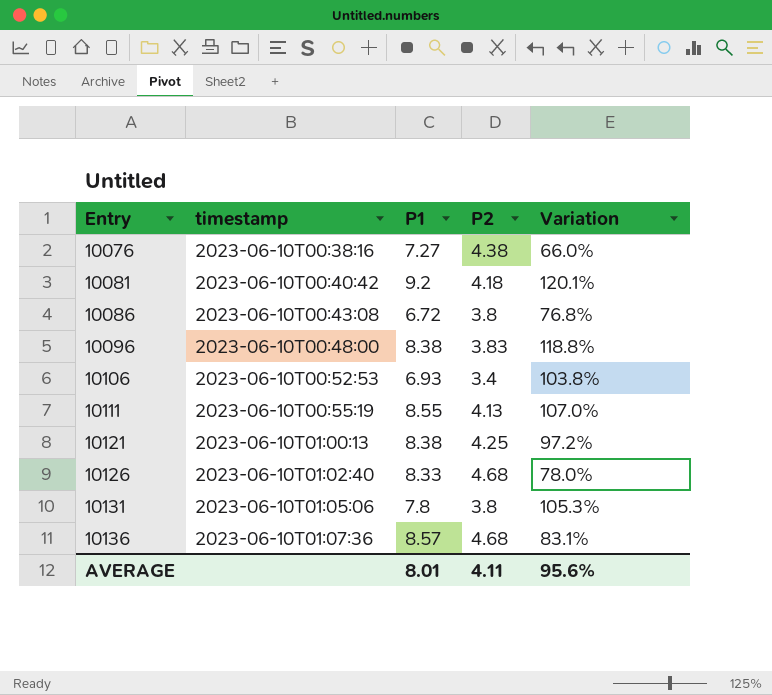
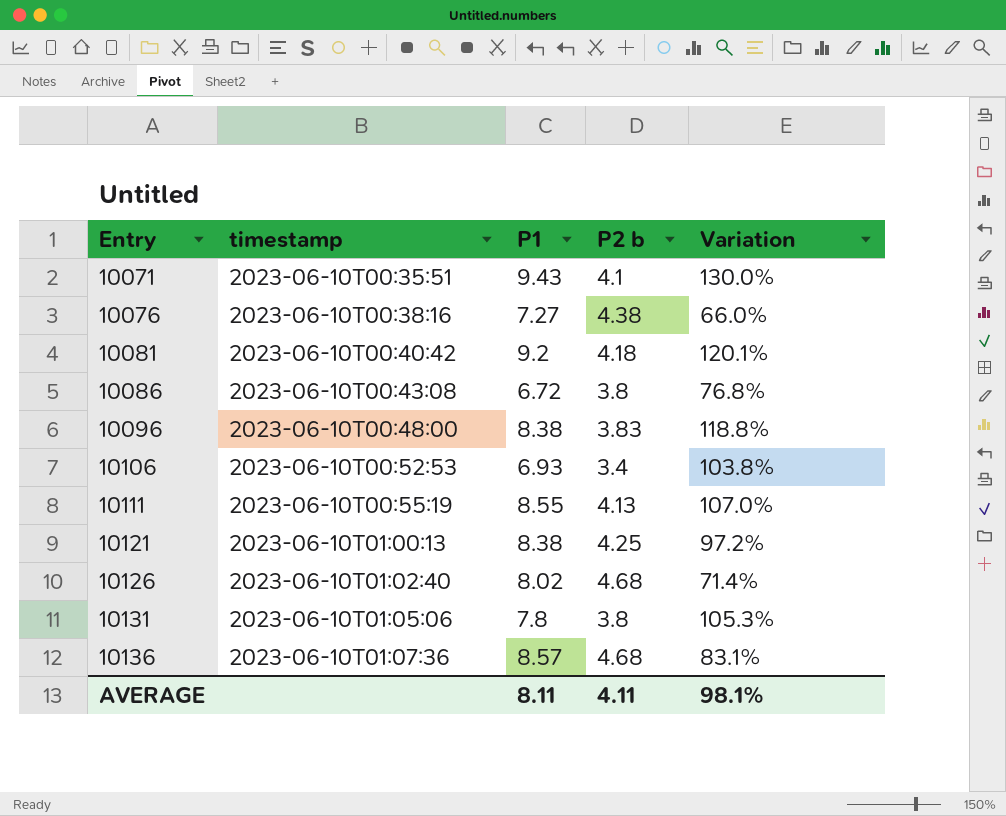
column name: P2 -> P2 b
row 10071: none -> 2023-06-10T00:35:51 | 9.43 | 4.1 | 130.0%
10126 | P1: 8.33 -> 8.02
10126 | Variation: 78.0% -> 71.4%
AVERAGE | P1: 8.01 -> 8.11
AVERAGE | Variation: 95.6% -> 98.1%

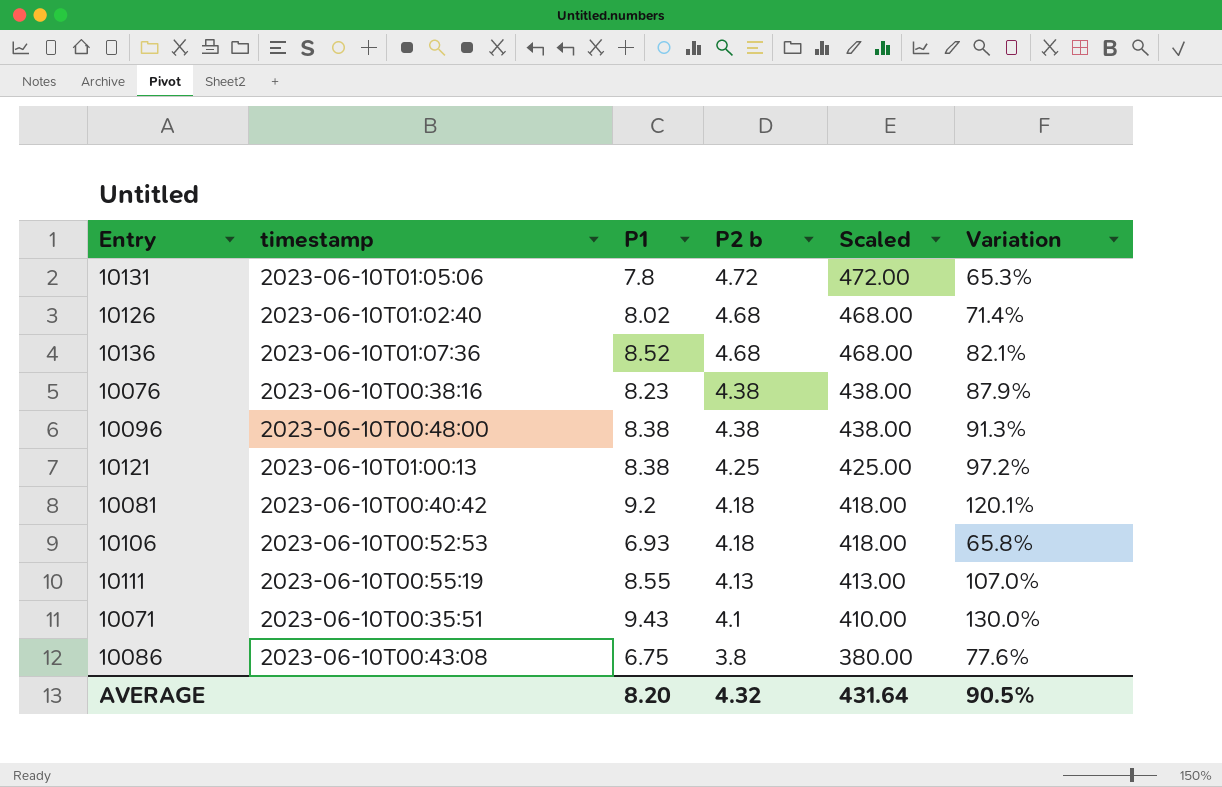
row order: Entry ascending -> P2 b descending
column Scaled | formula: none -> [P2 b] * 100
10131 | P2 b: 3.8 -> 4.72
10131 | Variation: 105.3% -> 65.3%
10136 | P1: 8.57 -> 8.52
10136 | Variation: 83.1% -> 82.1%
10076 | P1: 7.27 -> 8.23
10076 | Variation: 66.0% -> 87.9%
10096 | P2 b: 3.83 -> 4.38
10096 | Variation: 118.8% -> 91.3%
10106 | P2 b: 3.4 -> 4.18
10106 | Variation: 103.8% -> 65.8%
10086 | P1: 6.72 -> 6.75
10086 | Variation: 76.8% -> 77.6%
AVERAGE | P1: 8.11 -> 8.20
AVERAGE | P2 b: 4.11 -> 4.32
AVERAGE | Variation: 98.1% -> 90.5%

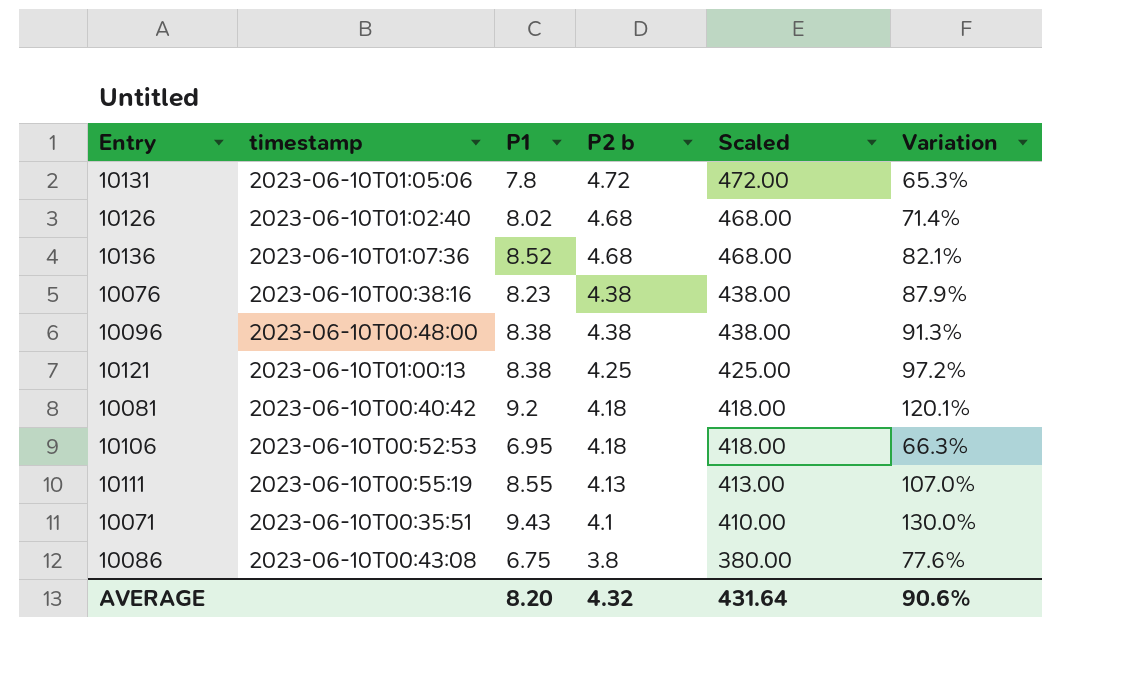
10106 | P1: 6.93 -> 6.95
10106 | Variation: 65.8% -> 66.3%
AVERAGE | Variation: 90.5% -> 90.6%

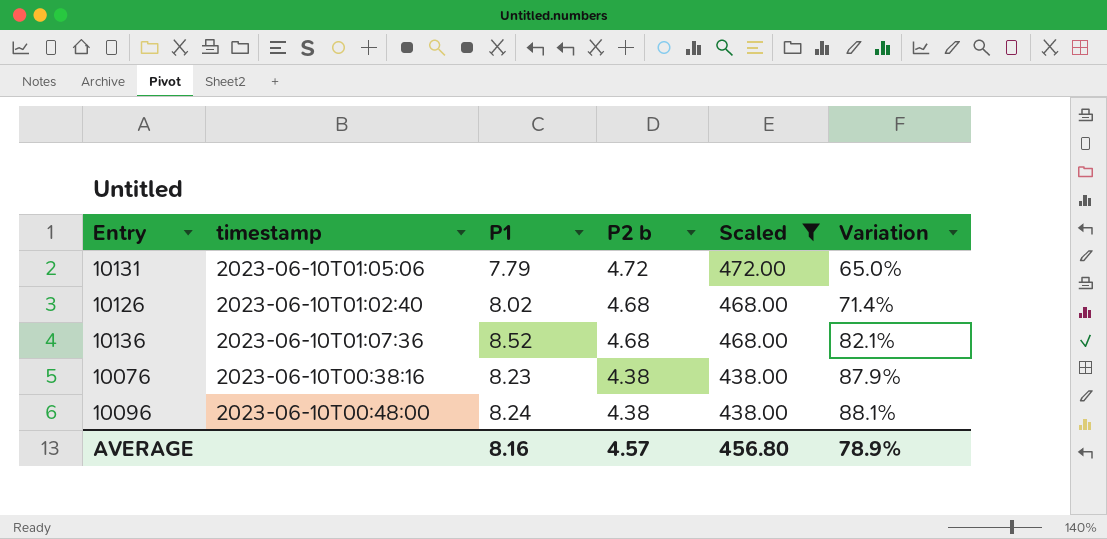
filter: none -> Scaled >= 438.00
10131 | P1: 7.8 -> 7.79
10131 | Variation: 65.3% -> 65.0%
10096 | P1: 8.38 -> 8.24
10096 | Variation: 91.3% -> 88.1%
AVERAGE | P1: 8.20 -> 8.16
AVERAGE | P2 b: 4.32 -> 4.57
AVERAGE | Scaled: 431.64 -> 456.80
AVERAGE | Variation: 90.6% -> 78.9%

